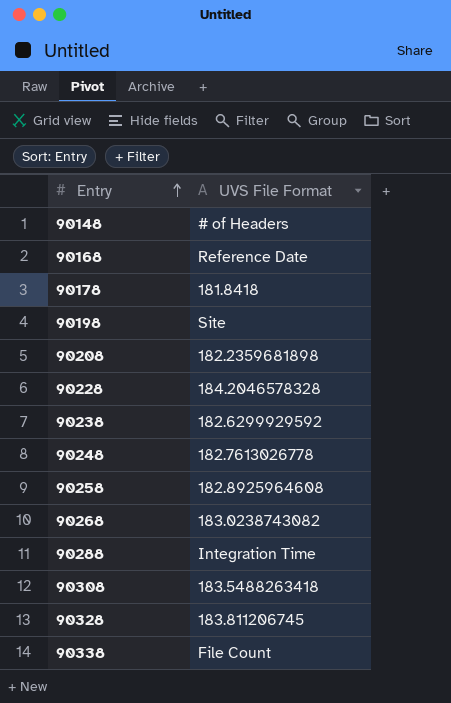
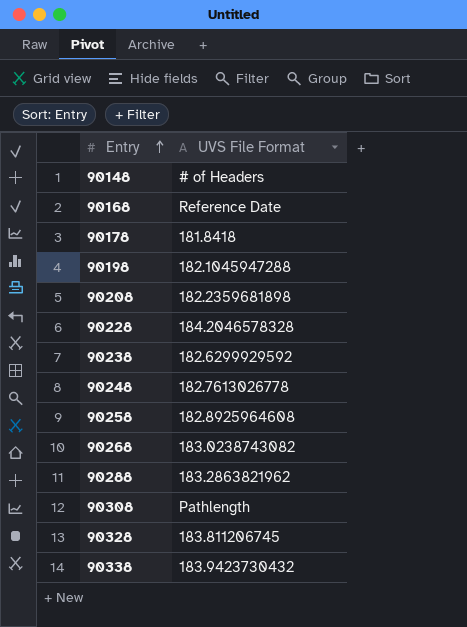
90198 | UVS File Format: Site -> 182.1045947288
90288 | UVS File Format: Integration Time -> 183.2863821962
90308 | UVS File Format: 183.5488263418 -> Pathlength
90338 | UVS File Format: File Count -> 183.9423730432

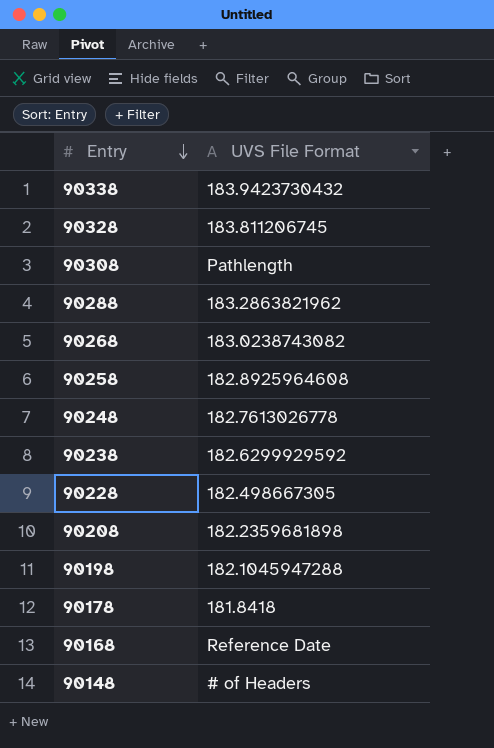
row order: Entry ascending -> Entry descending
90228 | UVS File Format: 184.2046578328 -> 182.498667305

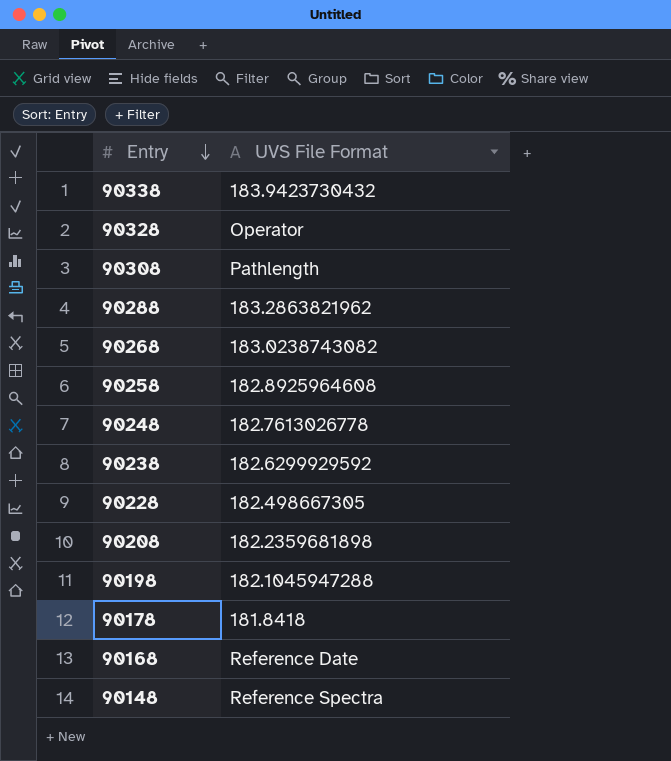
90328 | UVS File Format: 183.811206745 -> Operator
90148 | UVS File Format: # of Headers -> Reference Spectra

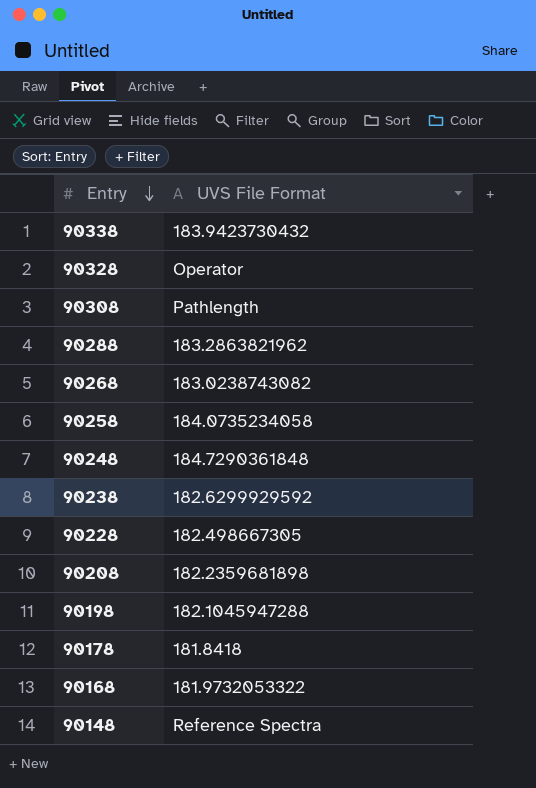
90258 | UVS File Format: 182.8925964608 -> 184.0735234058
90248 | UVS File Format: 182.7613026778 -> 184.7290361848
90168 | UVS File Format: Reference Date -> 181.9732053322

